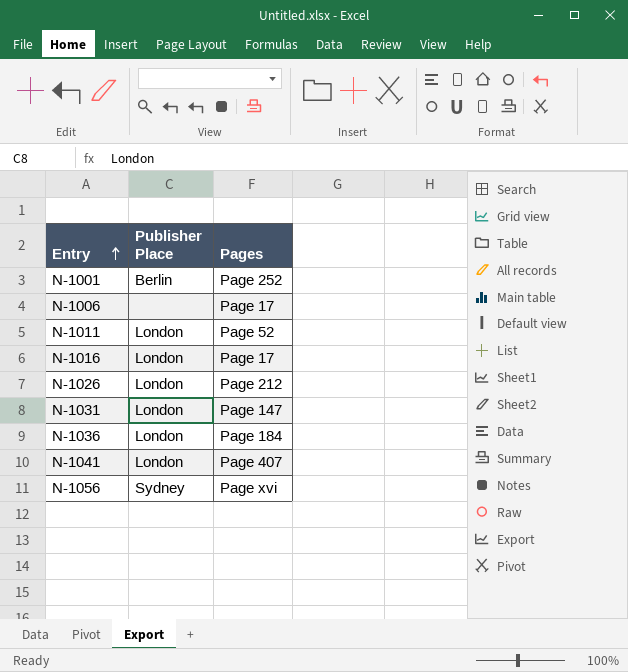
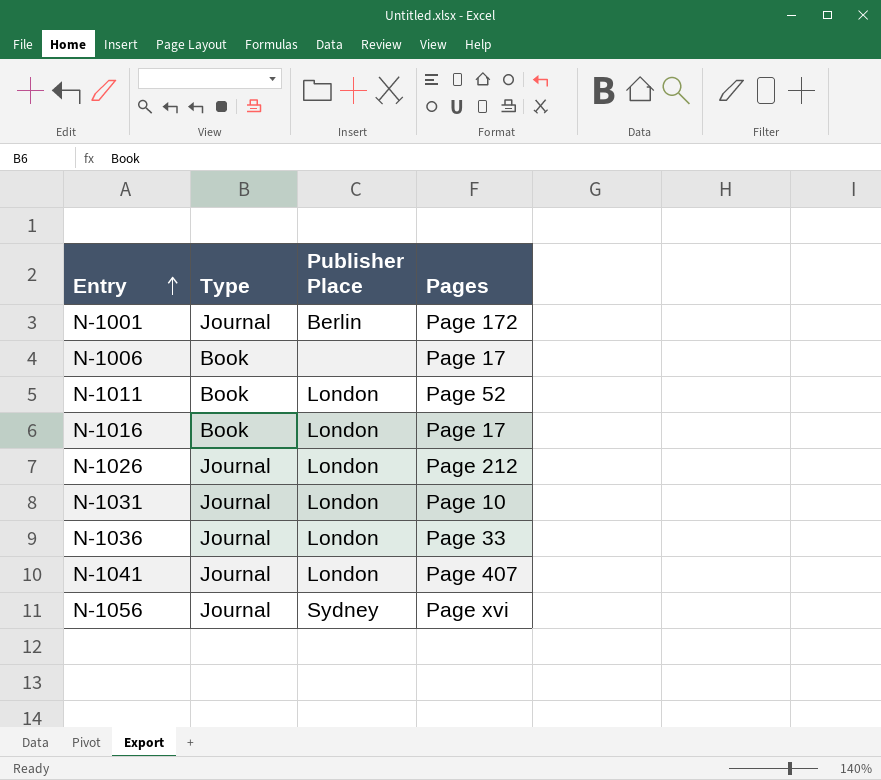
column Type | position: none -> 2
N-1001 | Pages: Page 252 -> Page 172
N-1031 | Pages: Page 147 -> Page 10
N-1036 | Pages: Page 184 -> Page 33

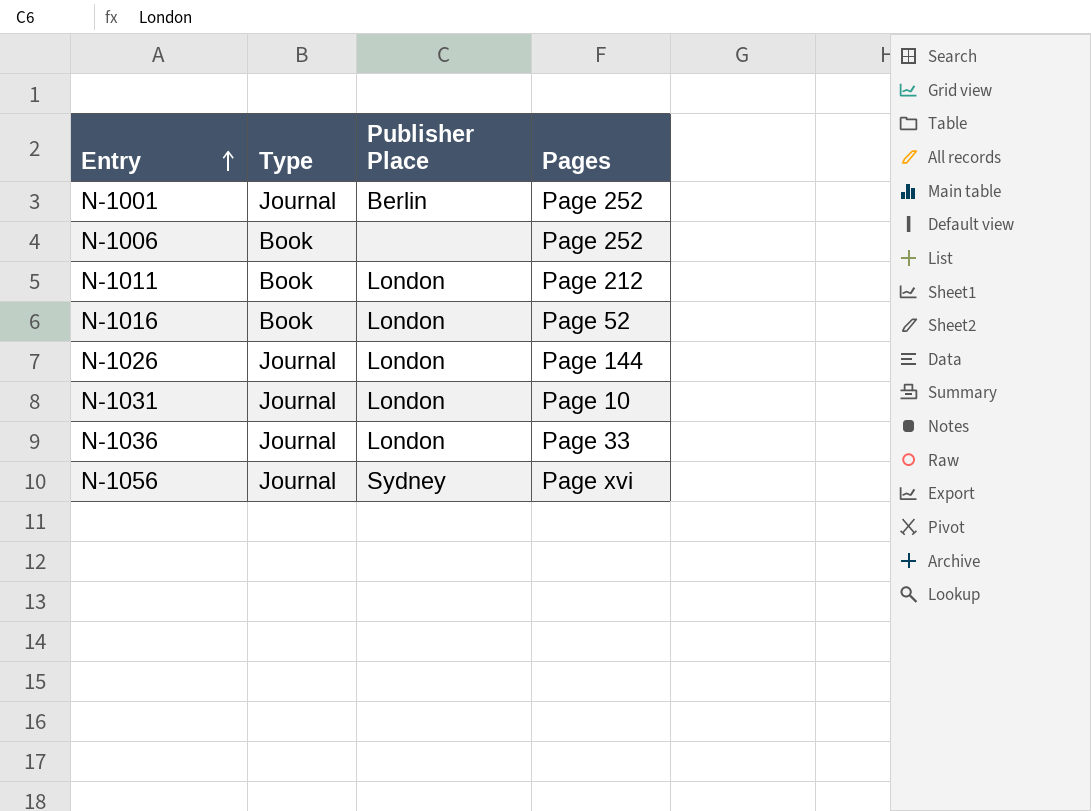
row N-1041: Journal | London | Page 407 -> none
N-1001 | Pages: Page 172 -> Page 252
N-1006 | Pages: Page 17 -> Page 252
N-1011 | Pages: Page 52 -> Page 212
N-1016 | Pages: Page 17 -> Page 52
N-1026 | Pages: Page 212 -> Page 144

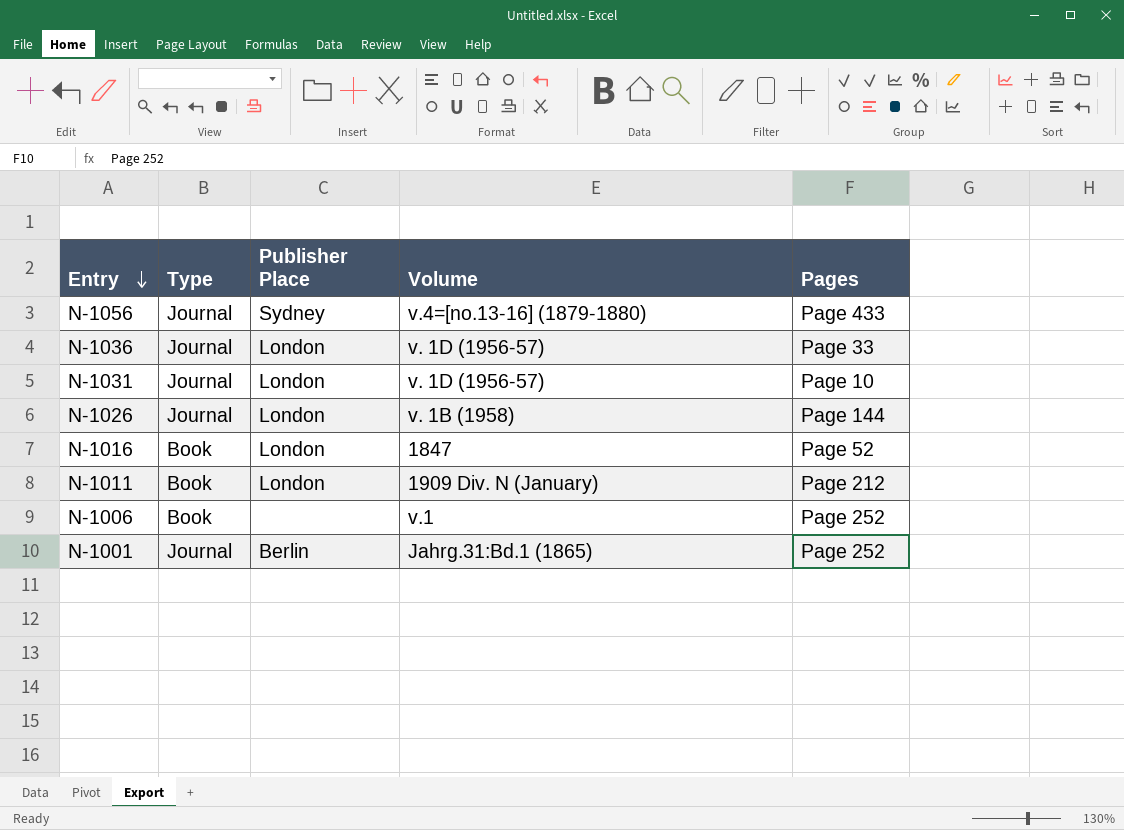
row order: Entry ascending -> Entry descending
column Volume | position: none -> 4
N-1056 | Pages: Page xvi -> Page 433

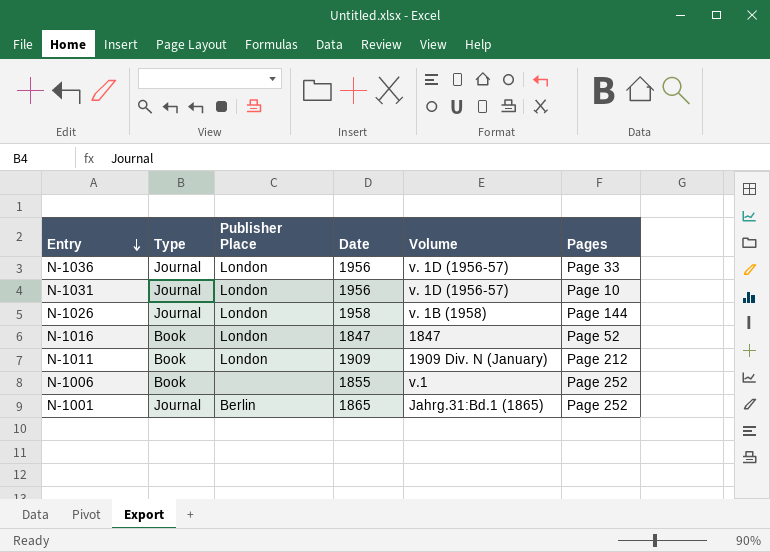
column Date | position: none -> 4
row N-1056: Journal | Sydney | v.4=[no.13-16] (1879-1880) | Page 433 -> none

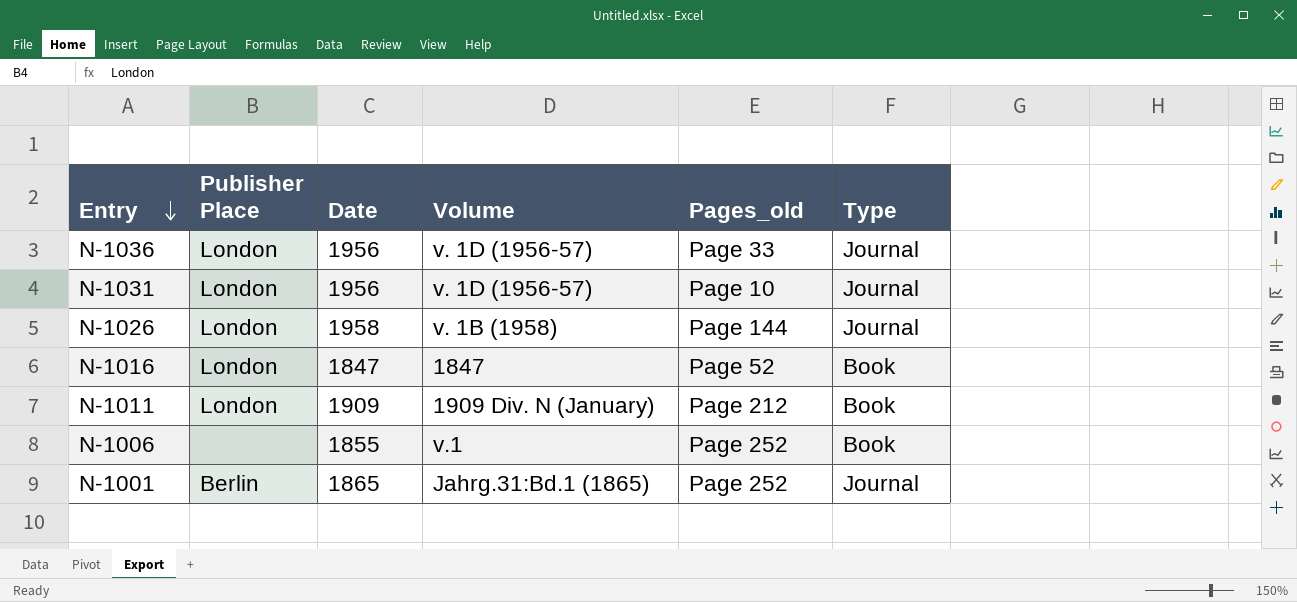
column name: Pages -> Pages_old
column Type | position: 2 -> 6

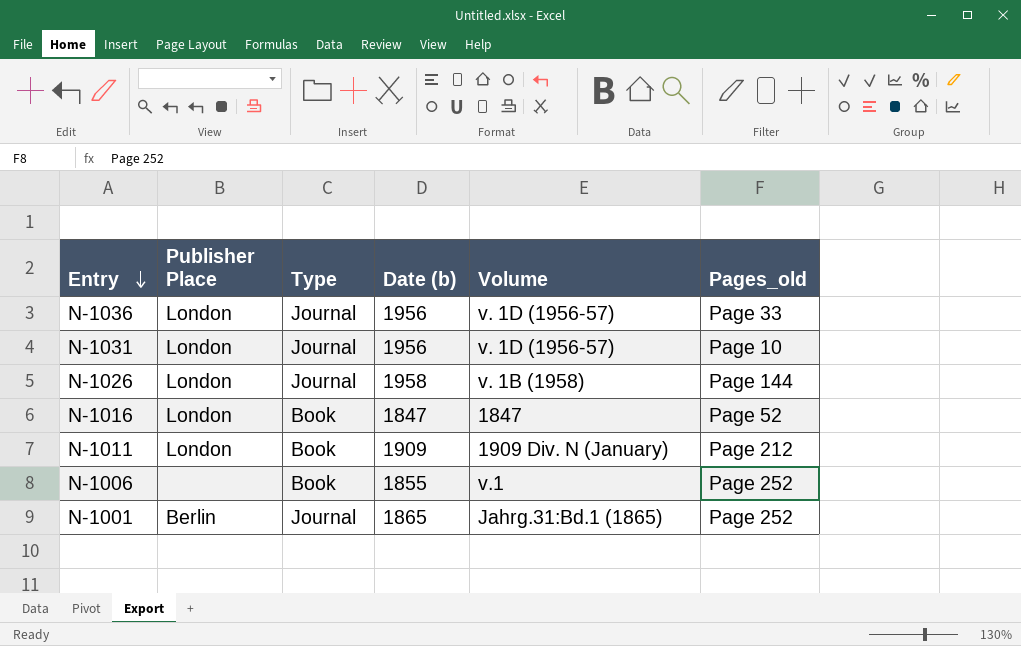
column Type | position: 6 -> 3
column name: Date -> Date (b)

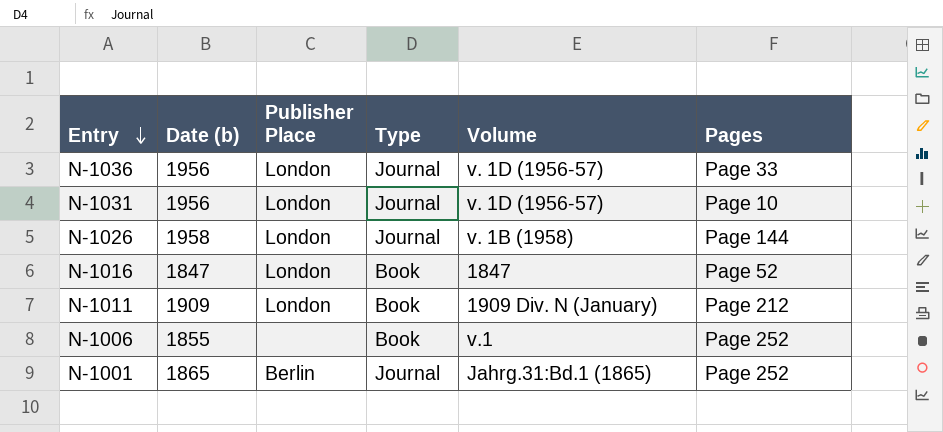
column Date (b) | position: 4 -> 2
column name: Pages_old -> Pages

